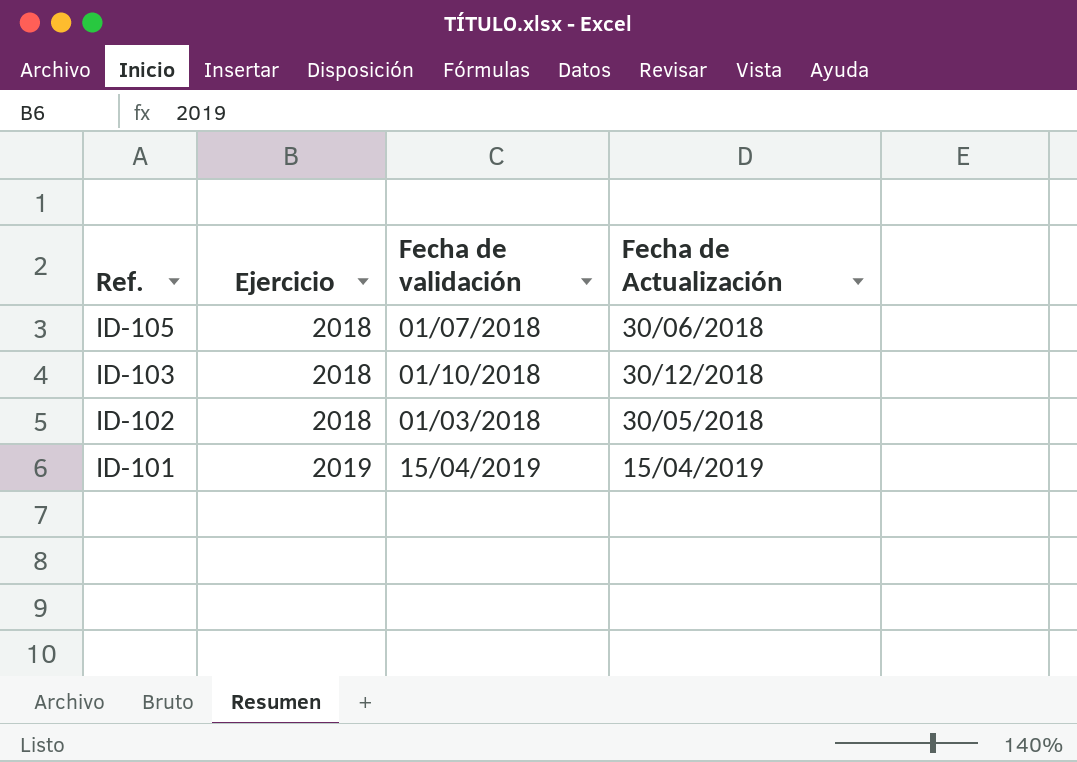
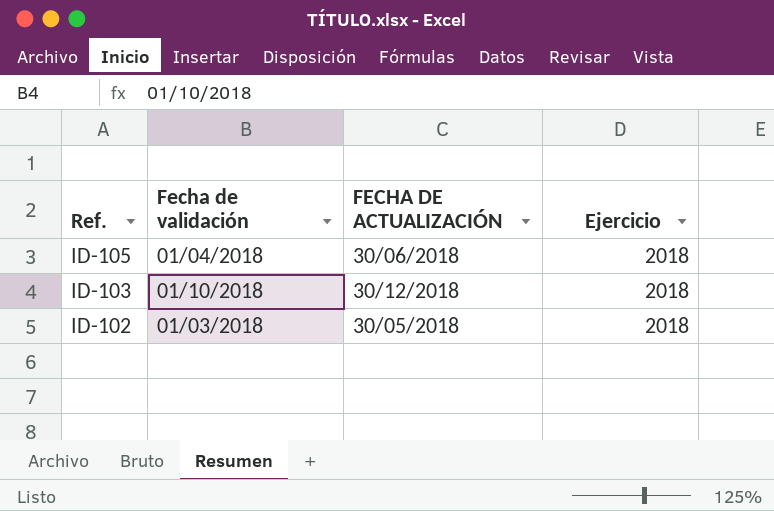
column name: Fecha de Actualización -> FECHA DE ACTUALIZACIÓN
column Ejercicio | position: 2 -> 4
row ID-101: 2019 | 15/04/2019 | 15/04/2019 -> none
ID-105 | Fecha de validación: 01/07/2018 -> 01/04/2018

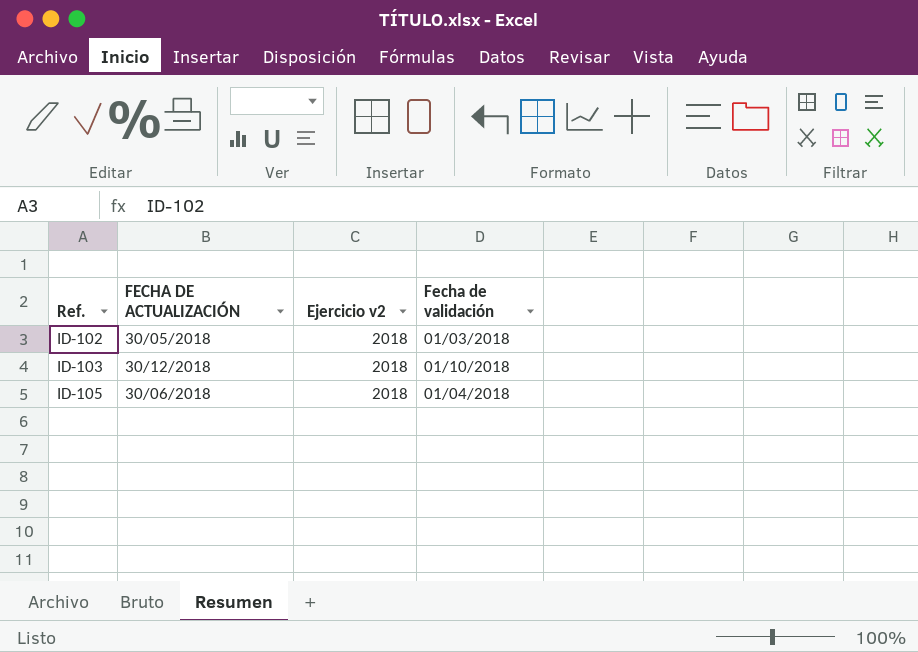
row order: Ref. descending -> Ref. ascending
column name: Ejercicio -> Ejercicio v2
column Fecha de validación | position: 2 -> 4

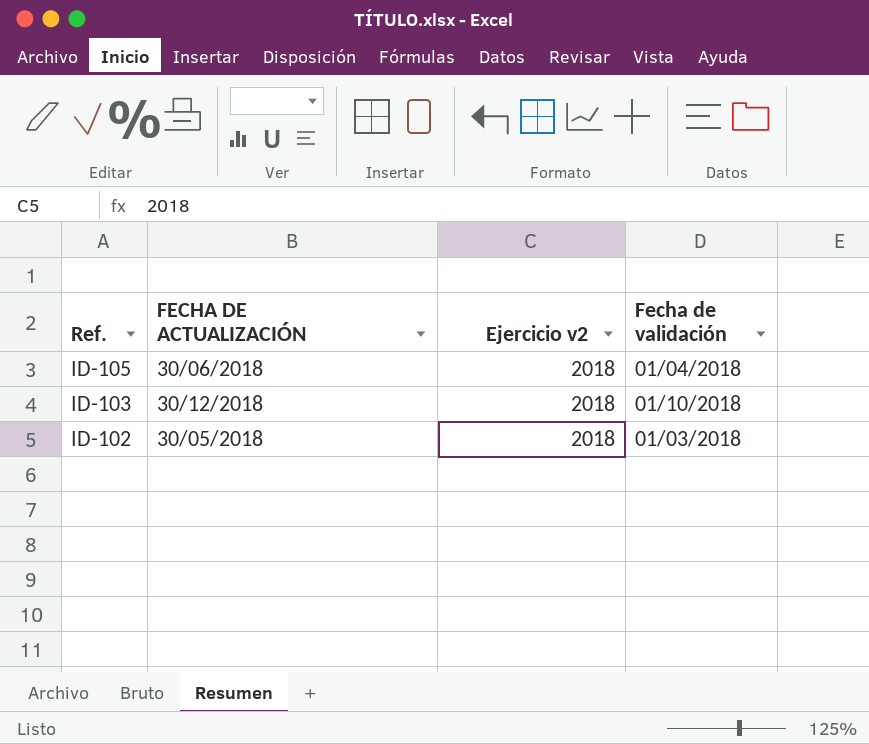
row order: Ref. ascending -> Ref. descending

